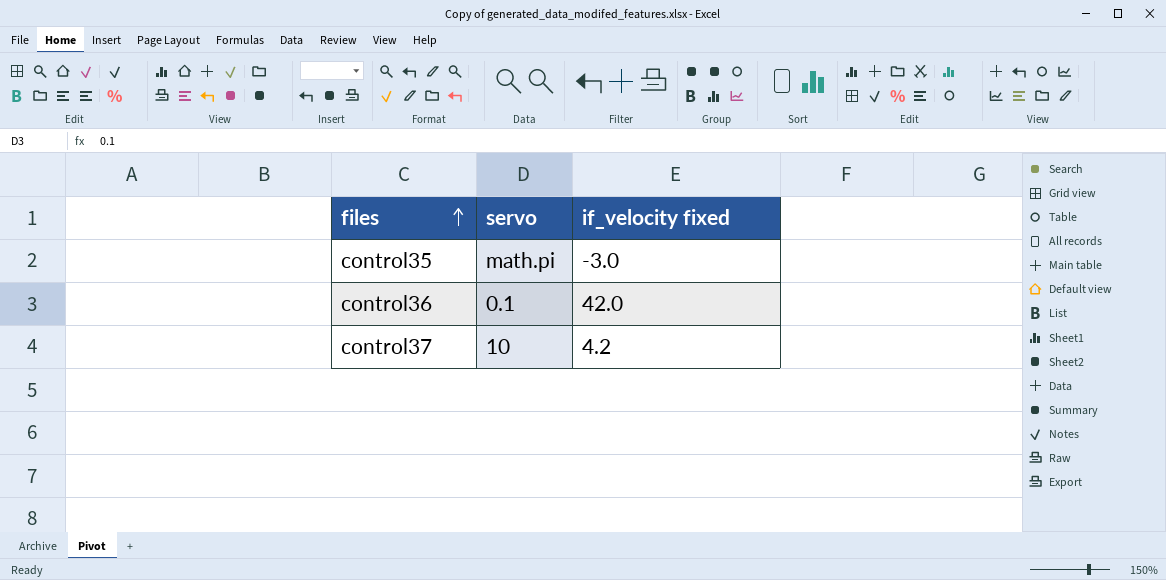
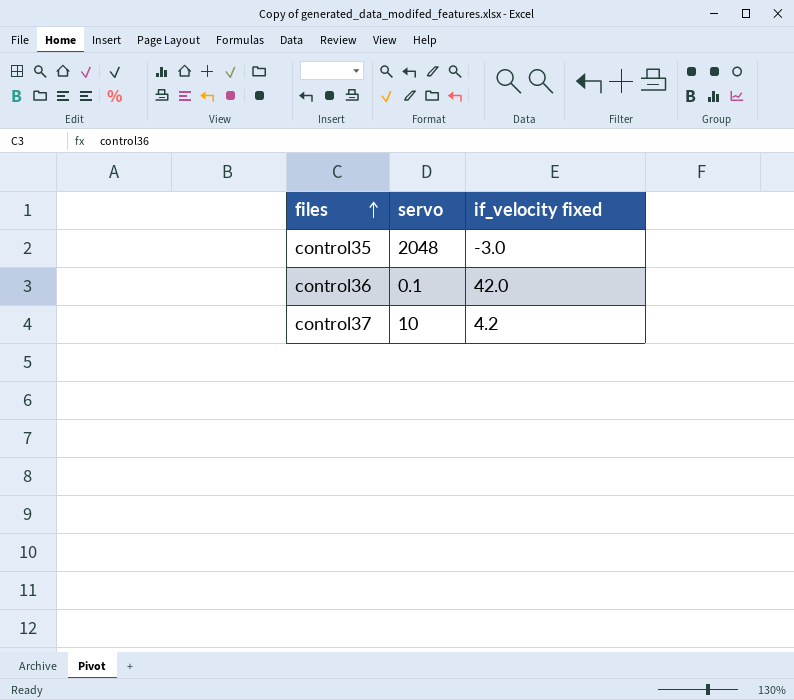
control35 | servo: math.pi -> 2048

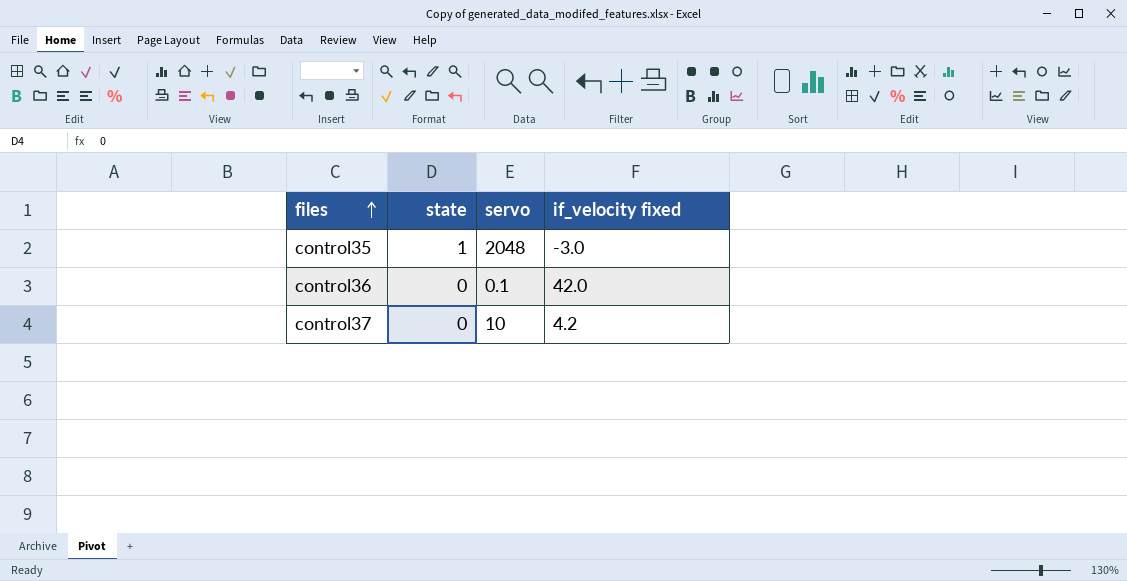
column state | position: none -> 2

